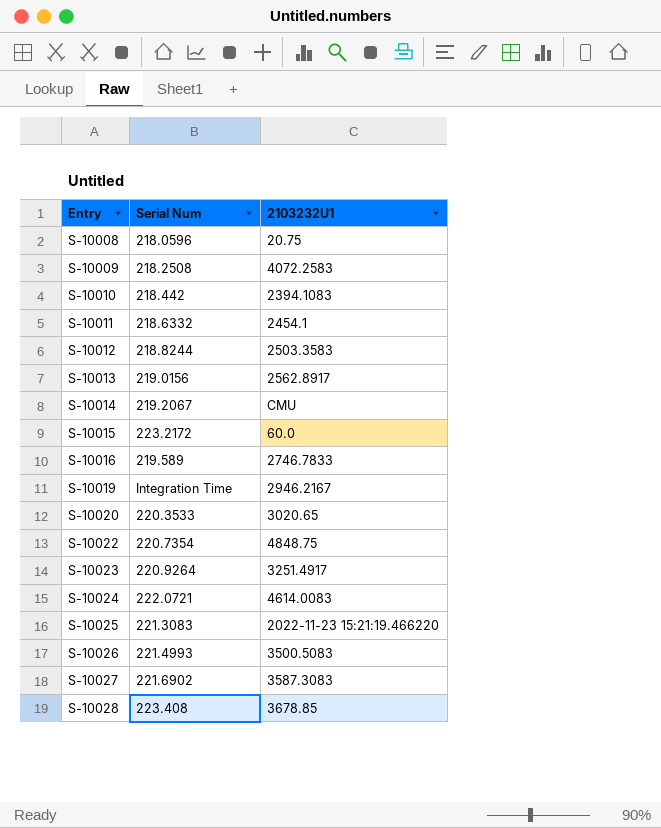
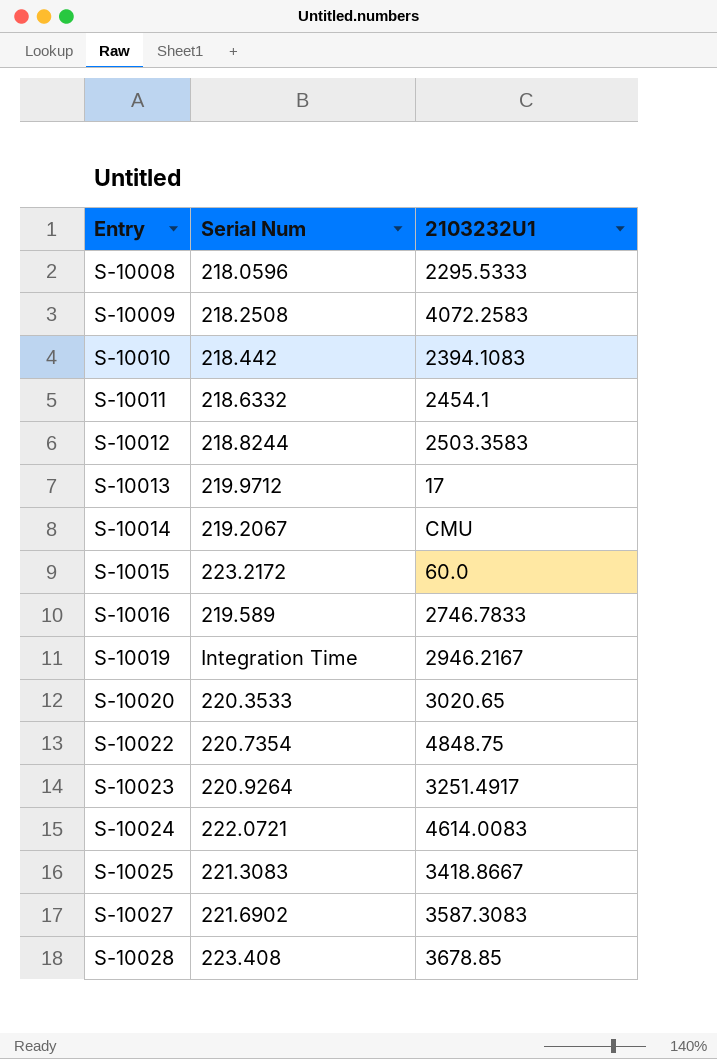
row S-10026: 221.4993 | 3500.5083 -> none
S-10008 | 2103232U1: 20.75 -> 2295.5333
S-10013 | Serial Num: 219.0156 -> 219.9712
S-10013 | 2103232U1: 2562.8917 -> 17
S-10025 | 2103232U1: 2022-11-23 15:21:19.466220 -> 3418.8667

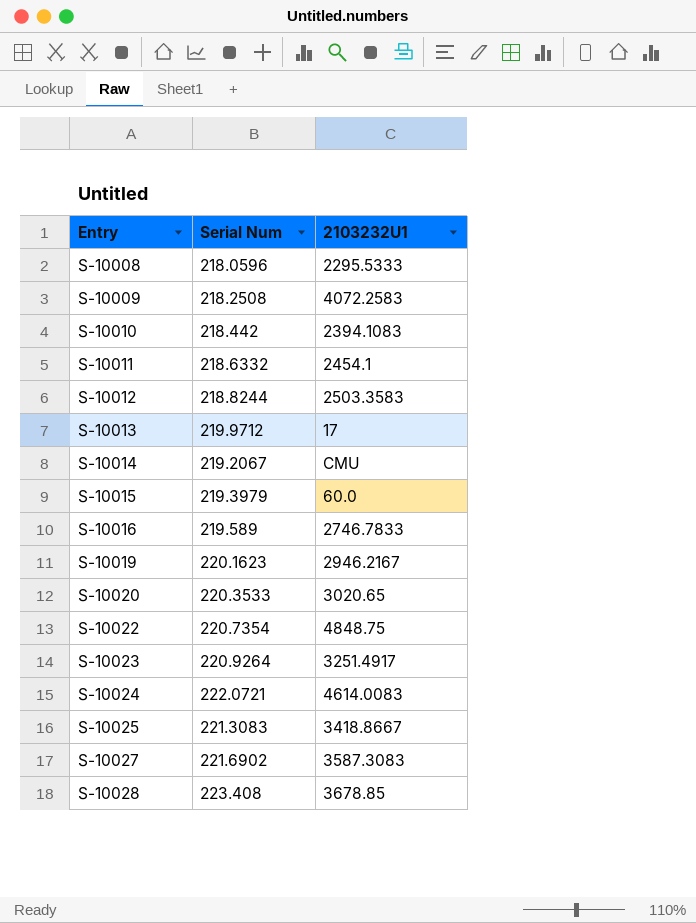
S-10015 | Serial Num: 223.2172 -> 219.3979
S-10019 | Serial Num: Integration Time -> 220.1623

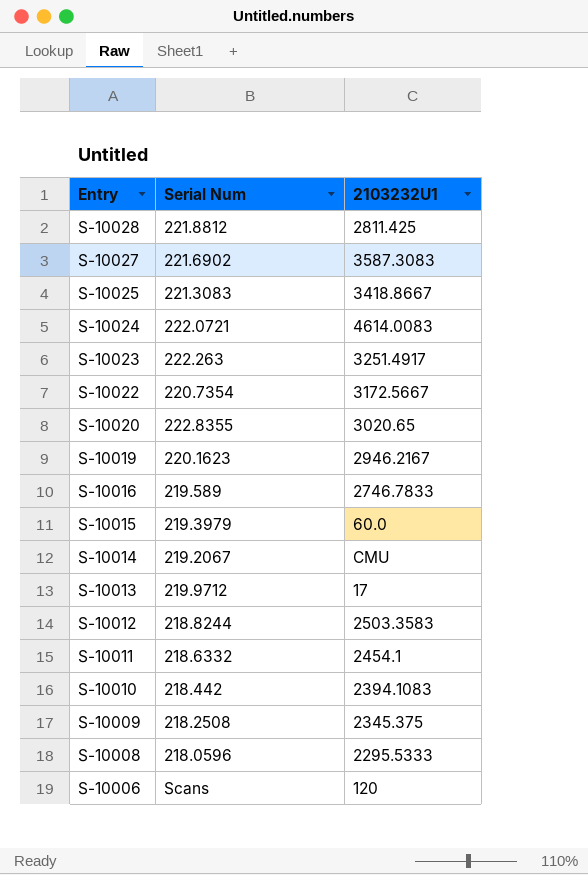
row order: Entry ascending -> Entry descending
S-10028 | Serial Num: 223.408 -> 221.8812
S-10028 | 2103232U1: 3678.85 -> 2811.425
S-10023 | Serial Num: 220.9264 -> 222.263
S-10022 | 2103232U1: 4848.75 -> 3172.5667
S-10020 | Serial Num: 220.3533 -> 222.8355
S-10009 | 2103232U1: 4072.2583 -> 2345.375
row S-10006: none -> Scans | 120

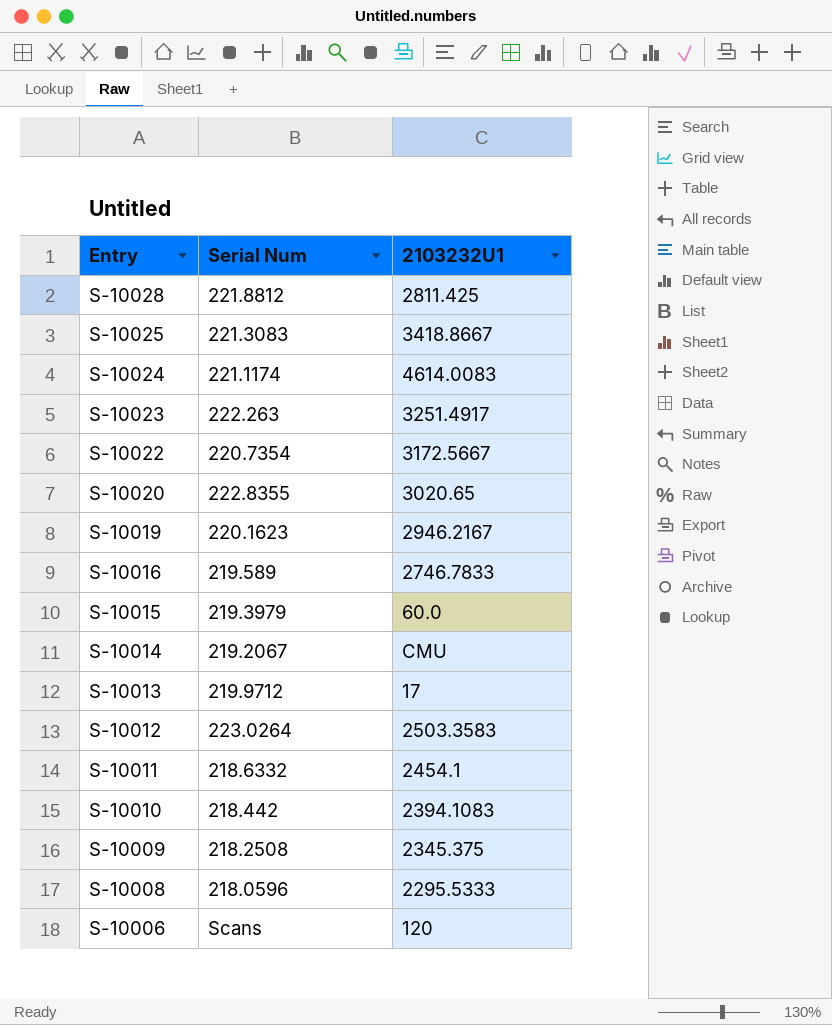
row S-10027: 221.6902 | 3587.3083 -> none
S-10024 | Serial Num: 222.0721 -> 221.1174
S-10012 | Serial Num: 218.8244 -> 223.0264

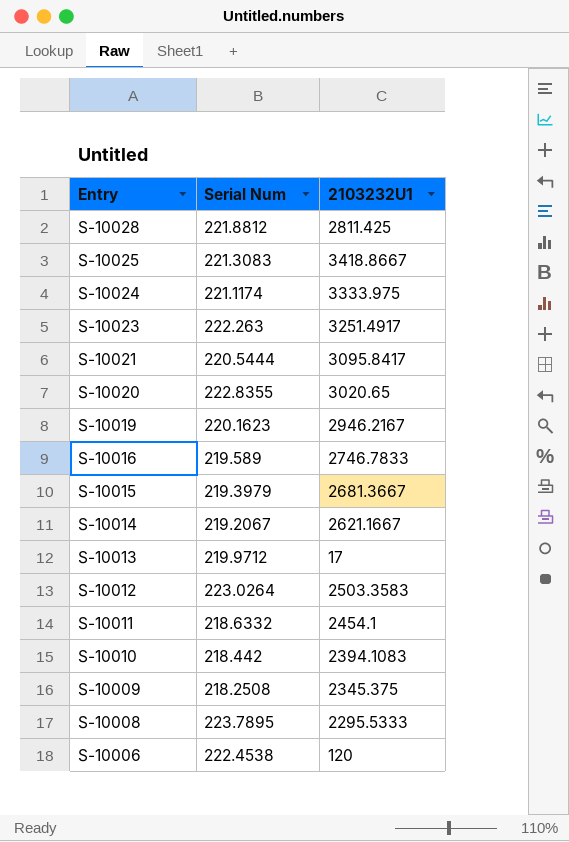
row S-10022: 220.7354 | 3172.5667 -> none
S-10024 | 2103232U1: 4614.0083 -> 3333.975
row S-10021: none -> 220.5444 | 3095.8417
S-10015 | 2103232U1: 60.0 -> 2681.3667
S-10014 | 2103232U1: CMU -> 2621.1667
S-10008 | Serial Num: 218.0596 -> 223.7895
S-10006 | Serial Num: Scans -> 222.4538

